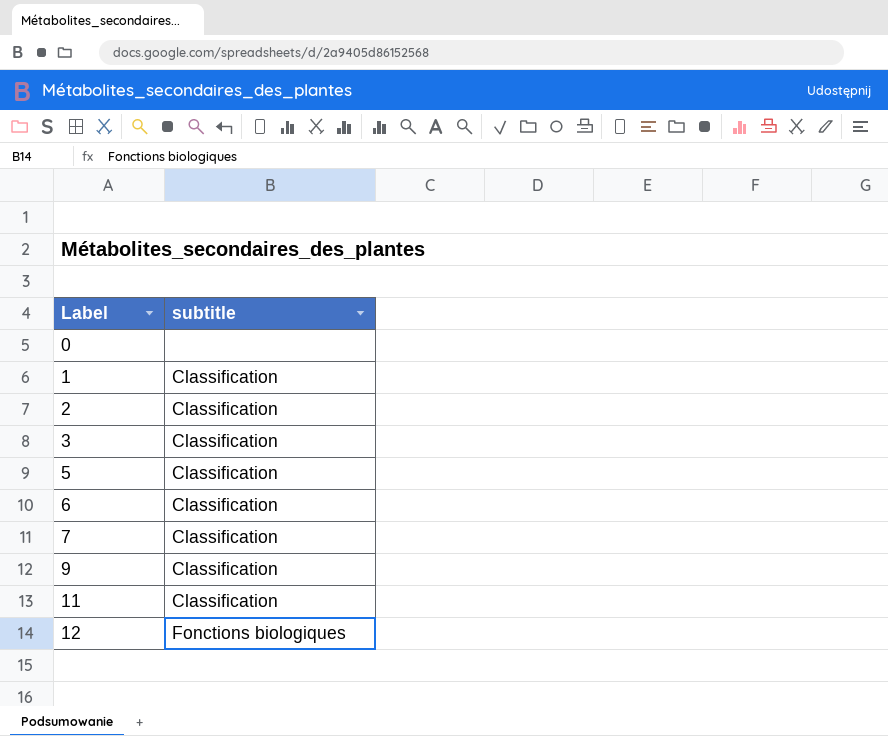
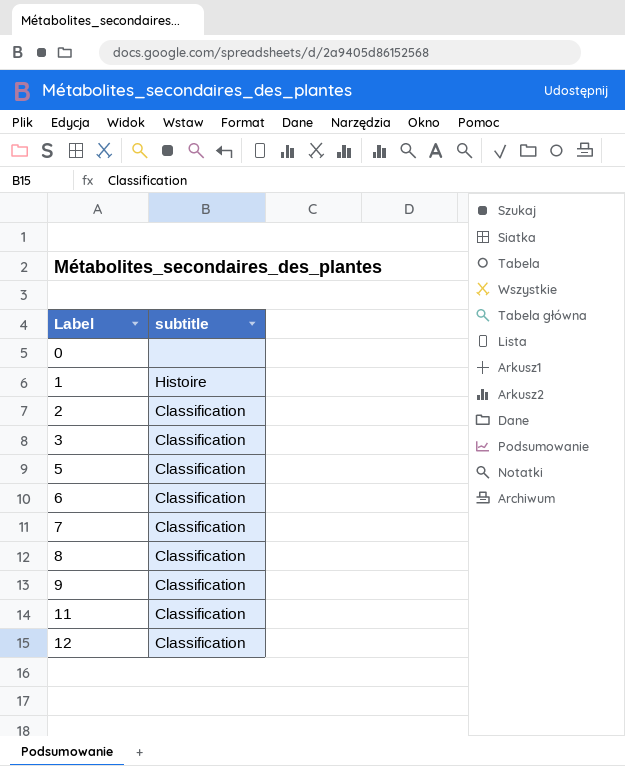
1 | subtitle: Classification -> Histoire
row 8: none -> Classification
12 | subtitle: Fonctions biologiques -> Classification

